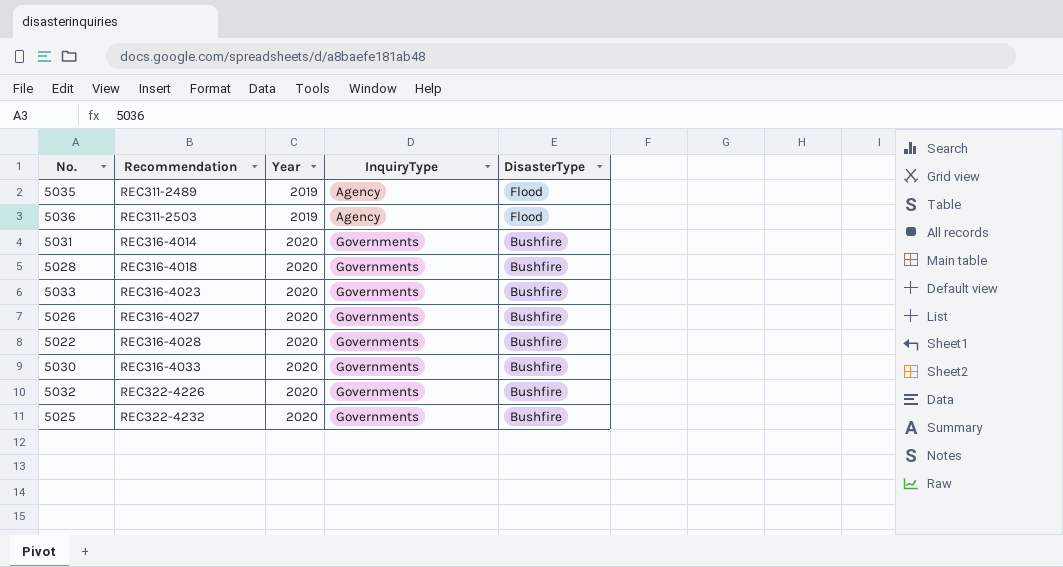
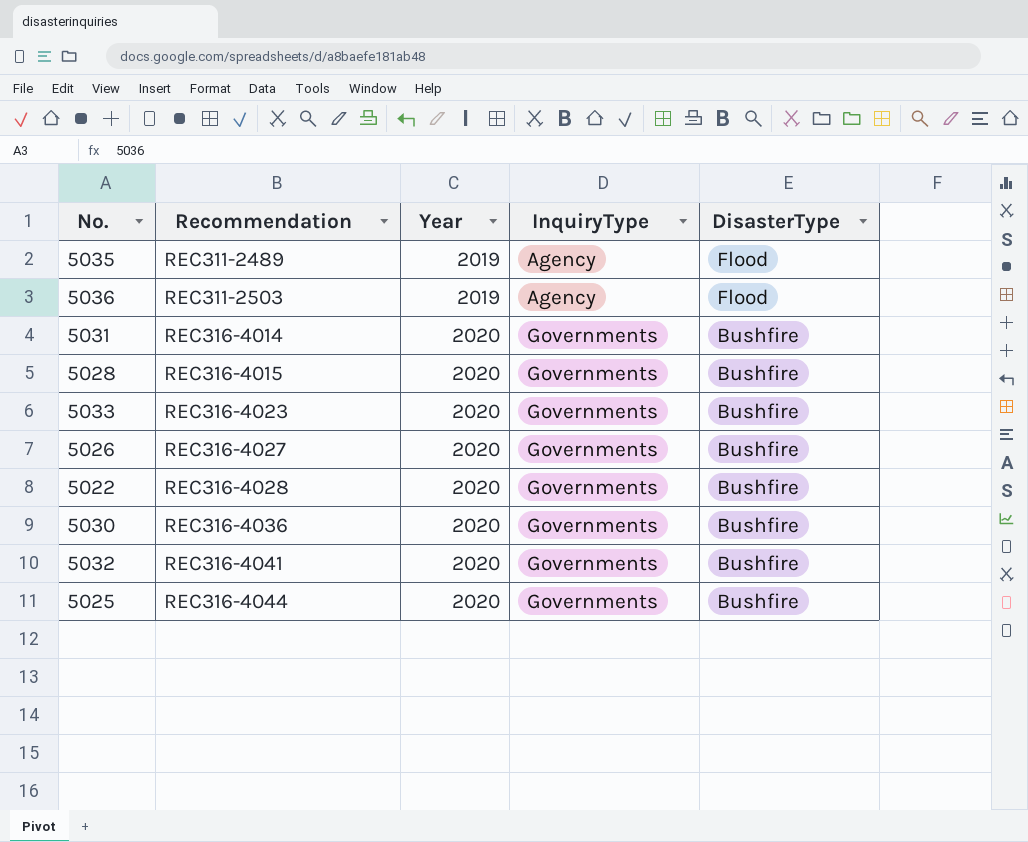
5028 | Recommendation: REC316-4018 -> REC316-4015
5030 | Recommendation: REC316-4033 -> REC316-4036
5032 | Recommendation: REC322-4226 -> REC316-4041
5025 | Recommendation: REC322-4232 -> REC316-4044

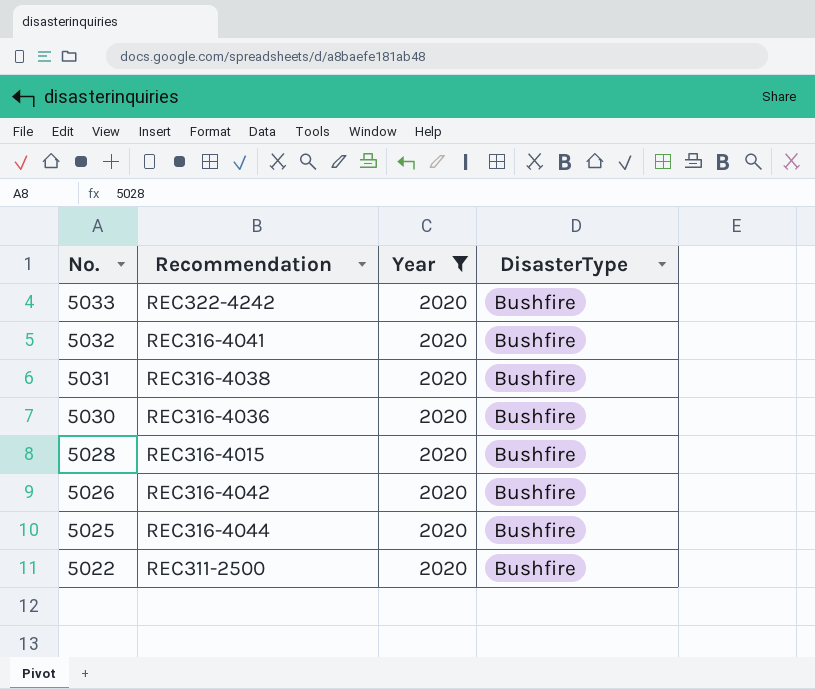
filter: none -> Year = 2020
row order: Recommendation ascending -> No. descending
column InquiryType | position: 4 -> none
5033 | Recommendation: REC316-4023 -> REC322-4242
5031 | Recommendation: REC316-4014 -> REC316-4038
5026 | Recommendation: REC316-4027 -> REC316-4042
5022 | Recommendation: REC316-4028 -> REC311-2500

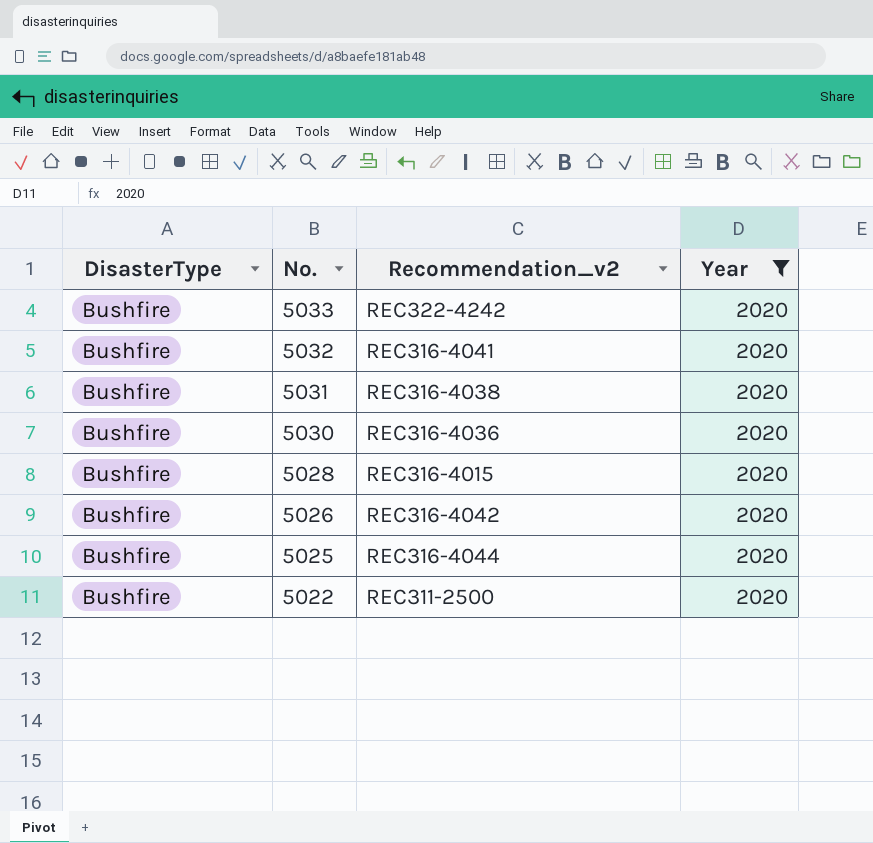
column DisasterType | position: 4 -> 1
column name: Recommendation -> Recommendation_v2

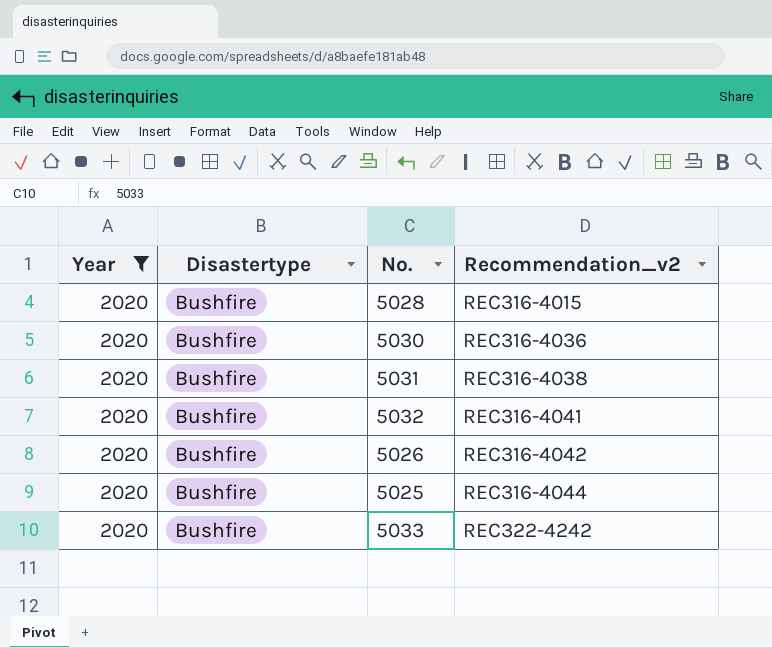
row order: No. descending -> Recommendation_v2 ascending
column Year | position: 4 -> 1
column name: DisasterType -> Disastertype
row 5022: Bushfire | REC311-2500 | 2020 -> none

